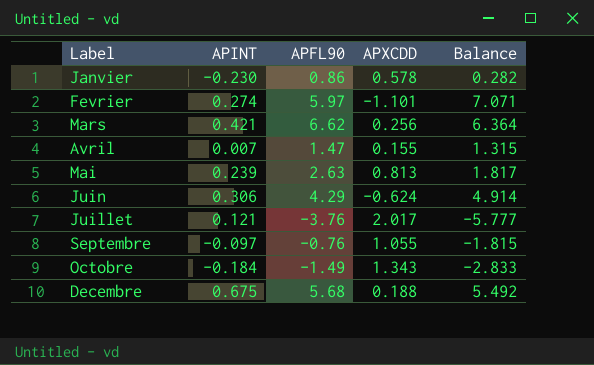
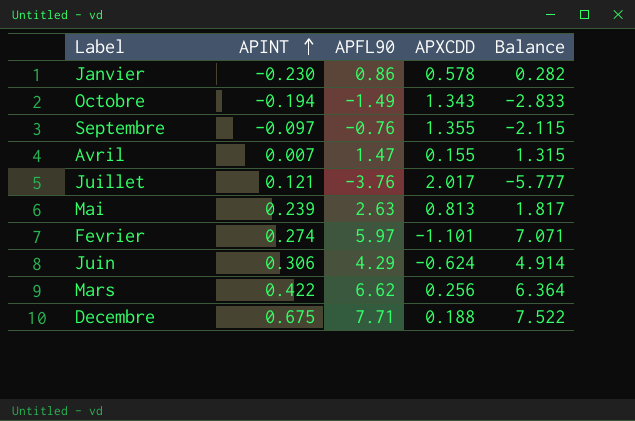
row order: none -> APINT ascending
Octobre | APINT: -0.184 -> -0.194
Septembre | APXCDD: 1.055 -> 1.355
Septembre | Balance: -1.815 -> -2.115
Mars | APINT: 0.421 -> 0.422
Decembre | APFL90: 5.68 -> 7.71
Decembre | Balance: 5.492 -> 7.522

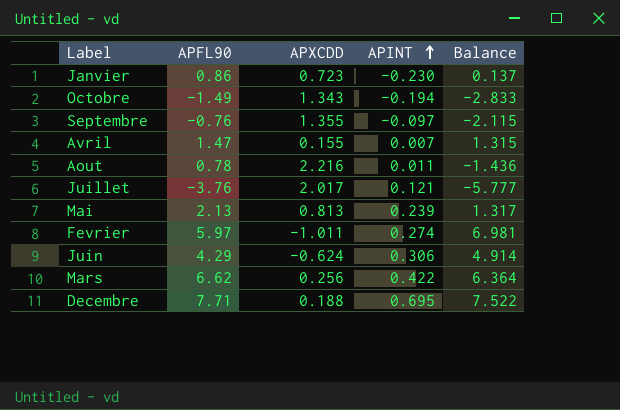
column APINT | position: 2 -> 4
Janvier | APXCDD: 0.578 -> 0.723
Janvier | Balance: 0.282 -> 0.137
row Aout: none -> 0.78 | 2.216 | 0.011 | -1.436
Mai | APFL90: 2.63 -> 2.13
Mai | Balance: 1.817 -> 1.317
Fevrier | APXCDD: -1.101 -> -1.011
Fevrier | Balance: 7.071 -> 6.981
Decembre | APINT: 0.675 -> 0.695

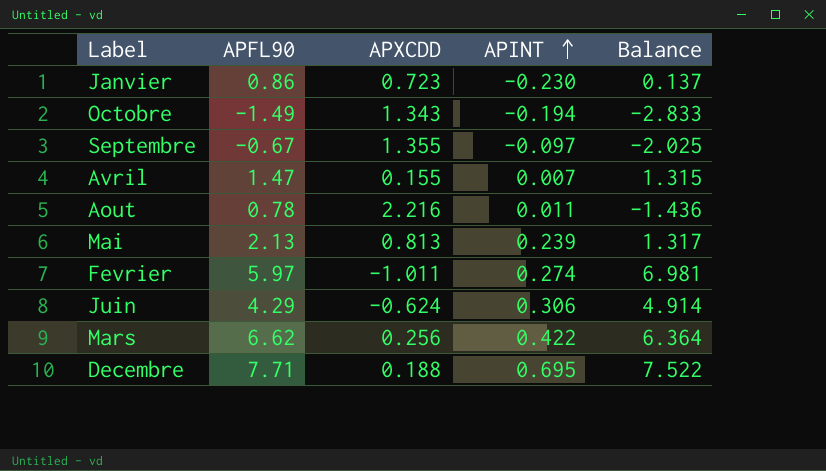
row Juillet: -3.76 | 2.017 | 0.121 | -5.777 -> none
Septembre | APFL90: -0.76 -> -0.67
Septembre | Balance: -2.115 -> -2.025

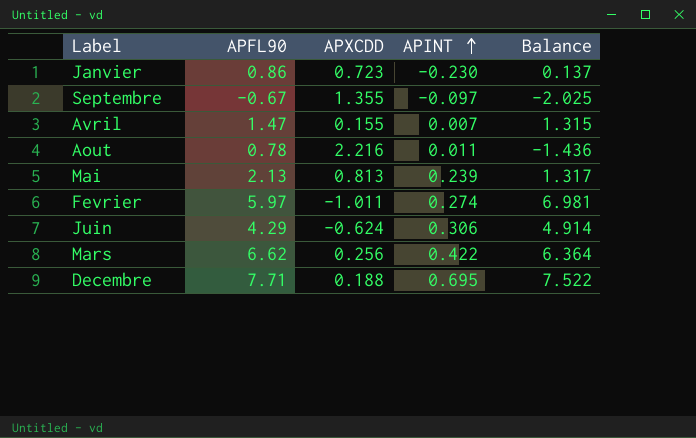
row Octobre: -1.49 | 1.343 | -0.194 | -2.833 -> none

